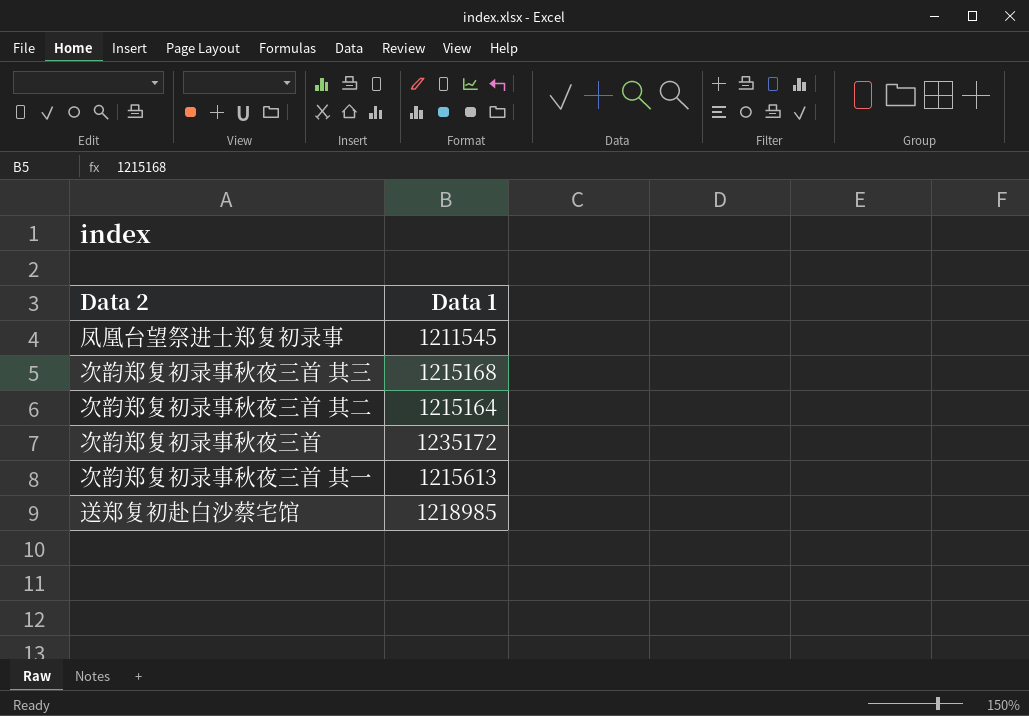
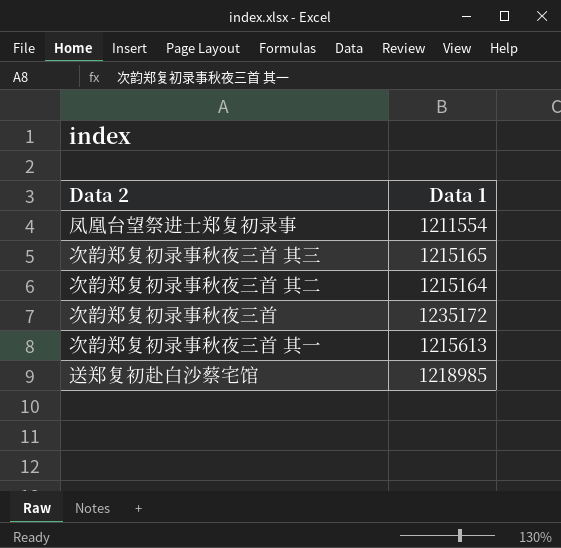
凤凰台望祭进士郑复初录事 | Data 1: 1211545 -> 1211554
次韵郑复初录事秋夜三首 其三 | Data 1: 1215168 -> 1215165

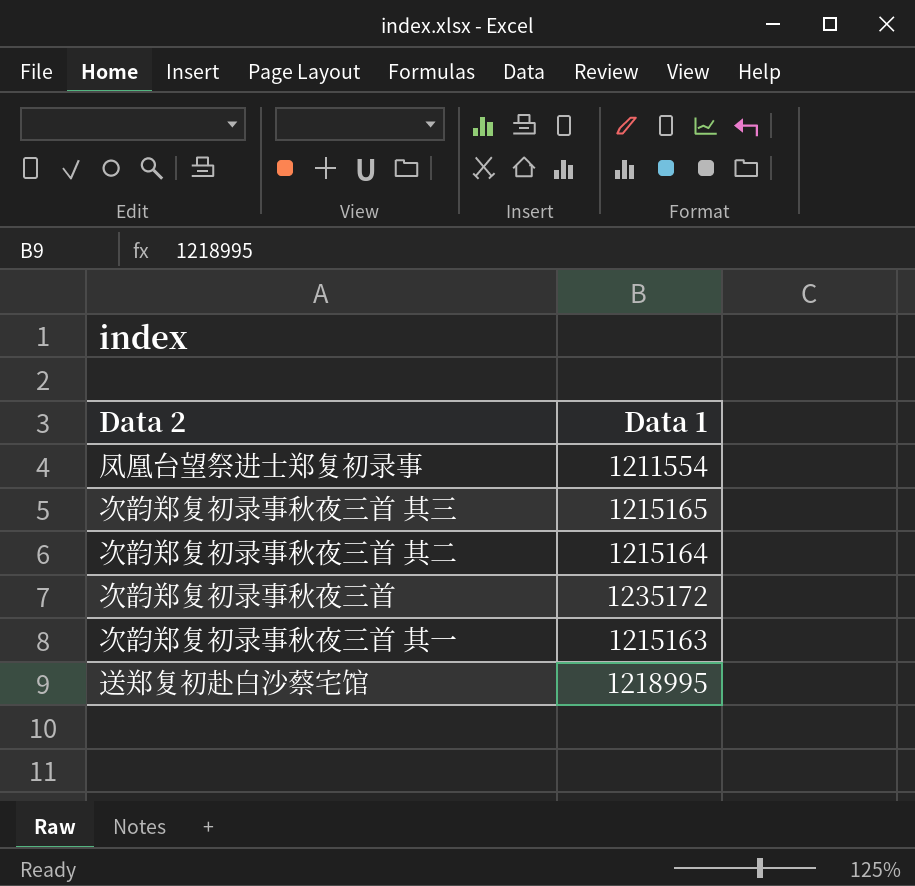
次韵郑复初录事秋夜三首 其一 | Data 1: 1215613 -> 1215163
送郑复初赴白沙蔡宅馆 | Data 1: 1218985 -> 1218995

